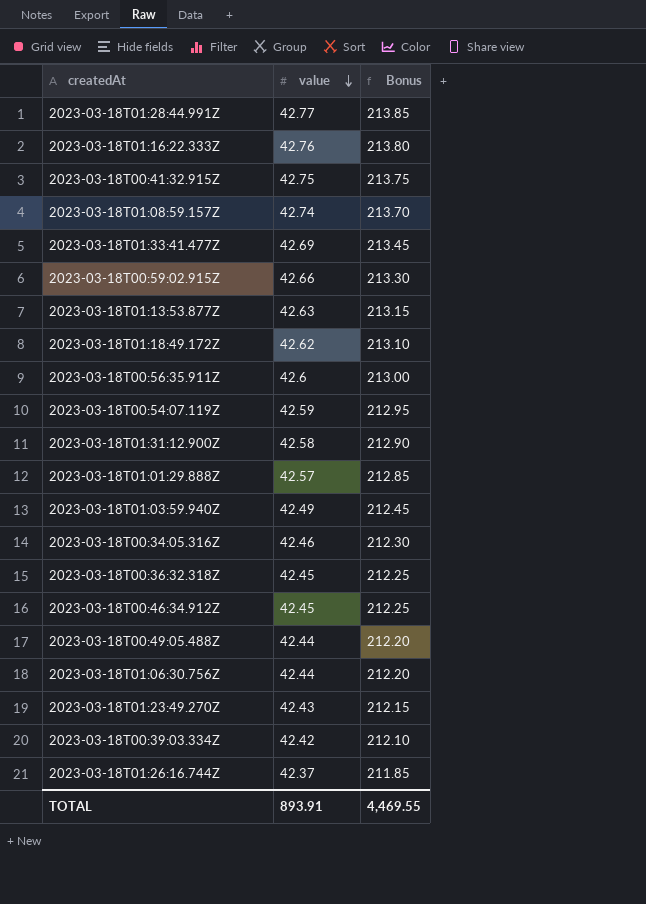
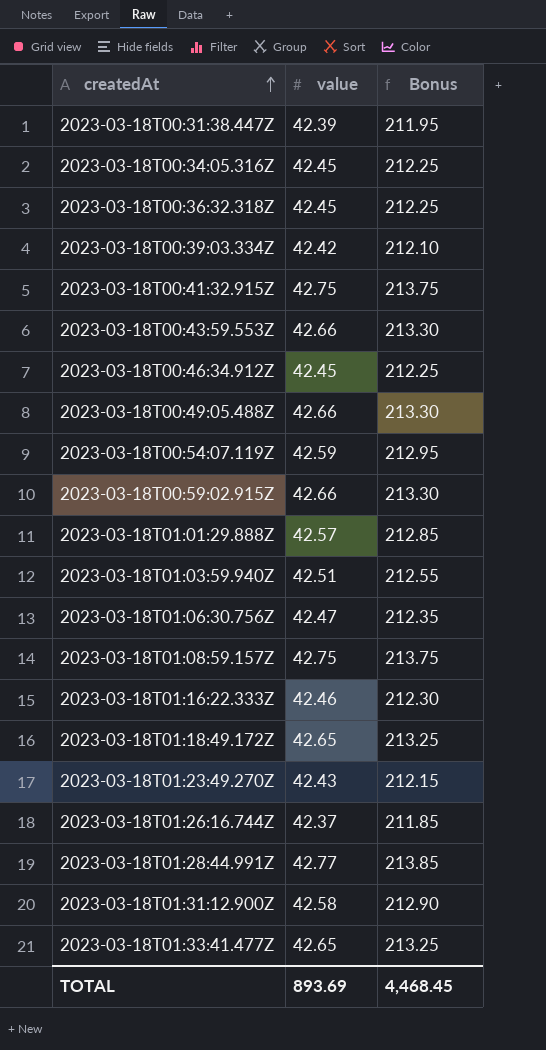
row order: value descending -> createdAt ascending
row 2023-03-18T01:13:53.877Z: 42.63 | 213.15 -> none
row 2023-03-18T00:56:35.911Z: 42.6 | 213.00 -> none
row 2023-03-18T00:31:38.447Z: none -> 42.39 | 211.95
2023-03-18T00:34:05.316Z | value: 42.46 -> 42.45
2023-03-18T00:34:05.316Z | Bonus: 212.30 -> 212.25
row 2023-03-18T00:43:59.553Z: none -> 42.66 | 213.30
2023-03-18T00:49:05.488Z | value: 42.44 -> 42.66
2023-03-18T00:49:05.488Z | Bonus: 212.20 -> 213.30
2023-03-18T01:03:59.940Z | value: 42.49 -> 42.51
2023-03-18T01:03:59.940Z | Bonus: 212.45 -> 212.55
2023-03-18T01:06:30.756Z | value: 42.44 -> 42.47
2023-03-18T01:06:30.756Z | Bonus: 212.20 -> 212.35
2023-03-18T01:08:59.157Z | value: 42.74 -> 42.75
2023-03-18T01:08:59.157Z | Bonus: 213.70 -> 213.75
2023-03-18T01:16:22.333Z | value: 42.76 -> 42.46
2023-03-18T01:16:22.333Z | Bonus: 213.80 -> 212.30
2023-03-18T01:18:49.172Z | value: 42.62 -> 42.65
2023-03-18T01:18:49.172Z | Bonus: 213.10 -> 213.25
2023-03-18T01:33:41.477Z | value: 42.69 -> 42.65
2023-03-18T01:33:41.477Z | Bonus: 213.45 -> 213.25
TOTAL | value: 893.91 -> 893.69
TOTAL | Bonus: 4,469.55 -> 4,468.45

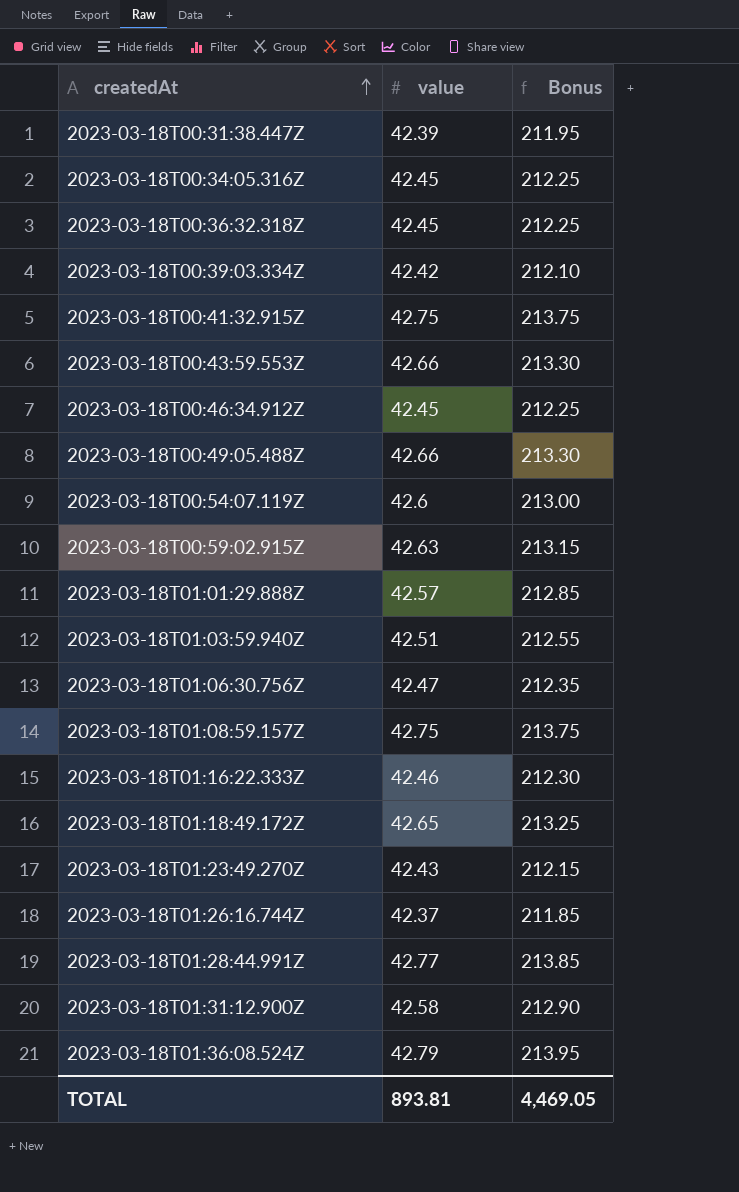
row 2023-03-18T01:33:41.477Z: 42.65 | 213.25 -> none
2023-03-18T00:54:07.119Z | value: 42.59 -> 42.6
2023-03-18T00:54:07.119Z | Bonus: 212.95 -> 213.00
2023-03-18T00:59:02.915Z | value: 42.66 -> 42.63
2023-03-18T00:59:02.915Z | Bonus: 213.30 -> 213.15
row 2023-03-18T01:36:08.524Z: none -> 42.79 | 213.95
TOTAL | value: 893.69 -> 893.81
TOTAL | Bonus: 4,468.45 -> 4,469.05

